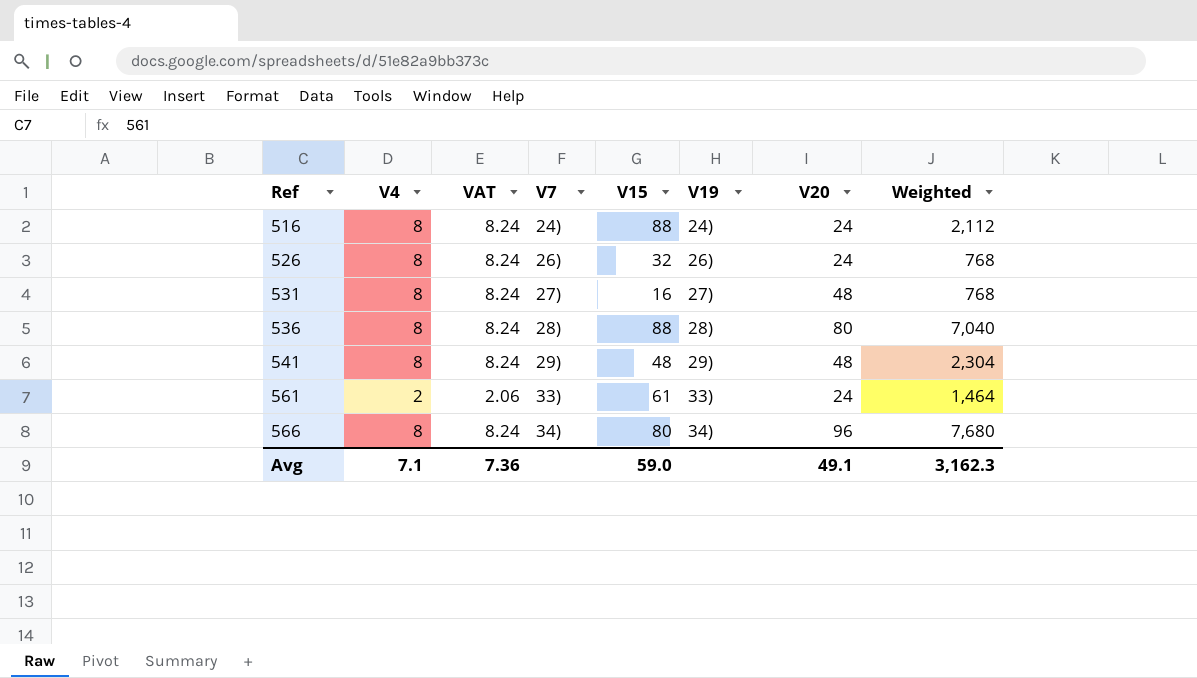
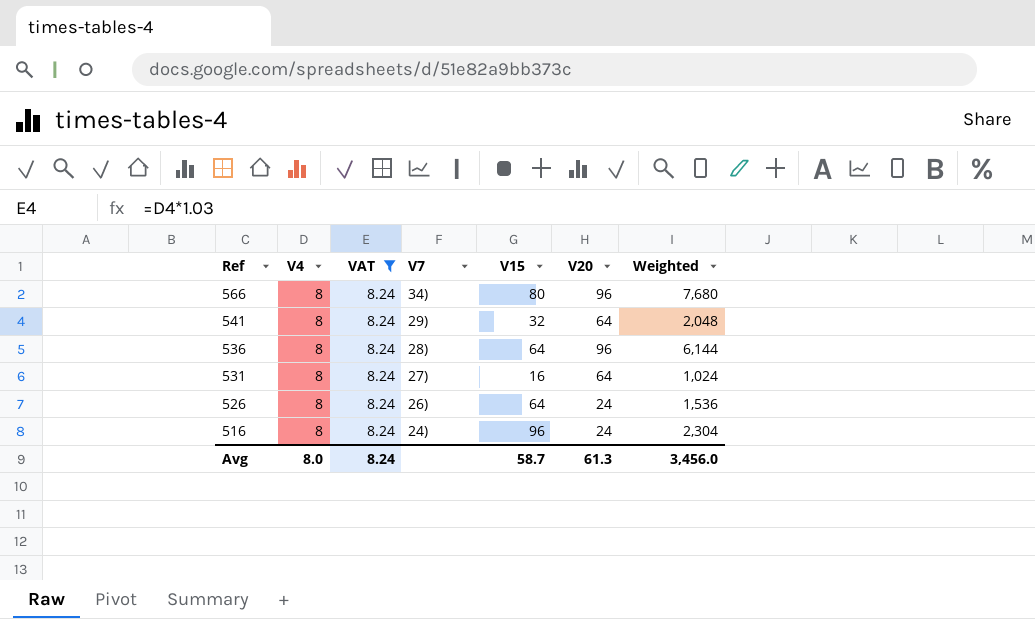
filter: none -> VAT = 8.24
row order: Ref ascending -> Ref descending
column V19 | position: 6 -> none
541 | V15: 48 -> 32
541 | V20: 48 -> 64
541 | Weighted: 2,304 -> 2,048
536 | V15: 88 -> 64
536 | V20: 80 -> 96
536 | Weighted: 7,040 -> 6,144
531 | V20: 48 -> 64
531 | Weighted: 768 -> 1,024
526 | V15: 32 -> 64
526 | Weighted: 768 -> 1,536
516 | V15: 88 -> 96
516 | Weighted: 2,112 -> 2,304
Avg | V4: 7.1 -> 8.0
Avg | VAT: 7.36 -> 8.24
Avg | V15: 59.0 -> 58.7
Avg | V20: 49.1 -> 61.3
Avg | Weighted: 3,162.3 -> 3,456.0

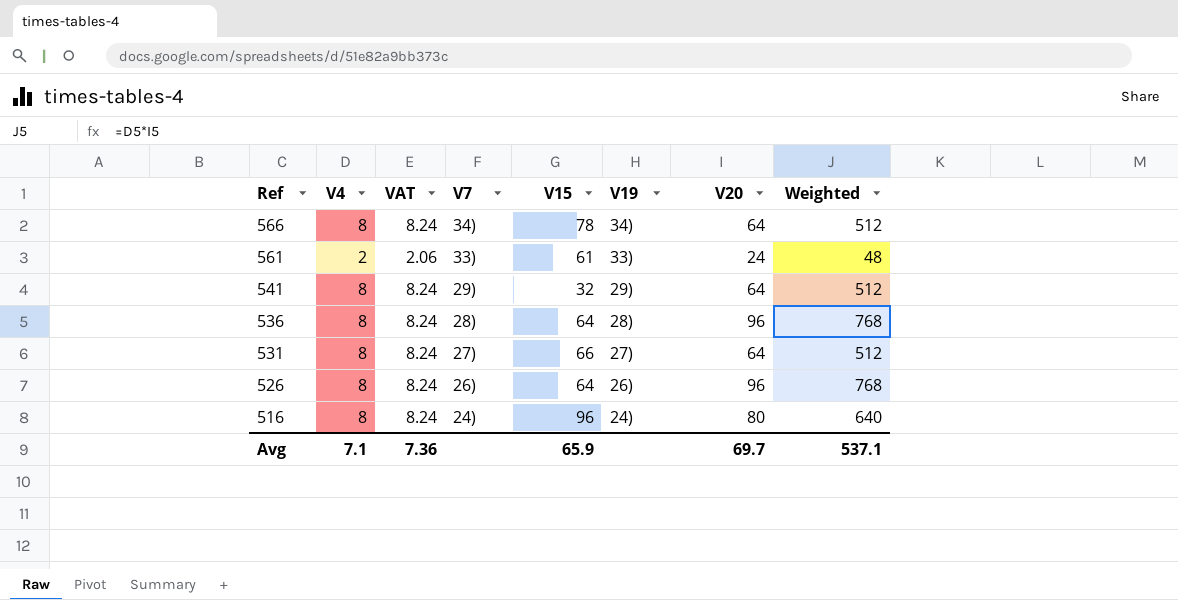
filter: VAT = 8.24 -> none
column V19 | position: none -> 6
column Weighted | formula: [V15] * [V20] -> [V4] * [V20]
566 | V15: 80 -> 78
566 | V20: 96 -> 64
531 | V15: 16 -> 66
526 | V20: 24 -> 96
516 | V20: 24 -> 80
Avg | V4: 8.0 -> 7.1
Avg | VAT: 8.24 -> 7.36
Avg | V15: 58.7 -> 65.9
Avg | V20: 61.3 -> 69.7
Avg | Weighted: 3,456.0 -> 537.1

